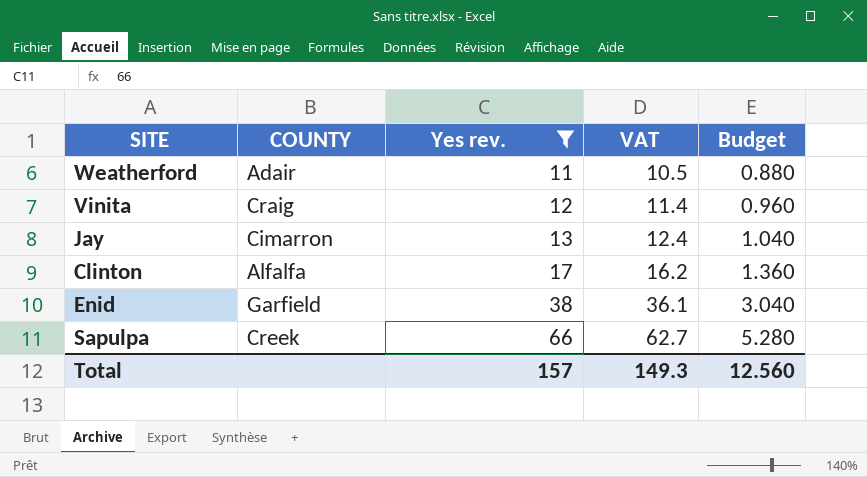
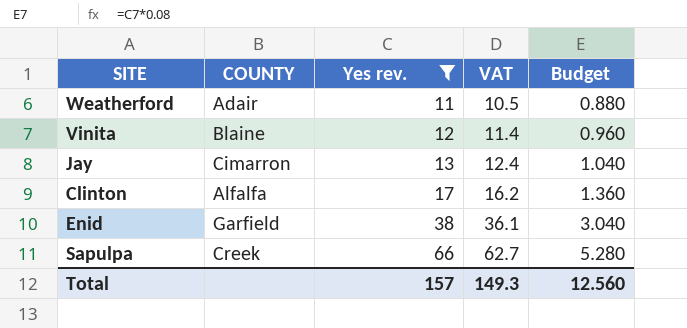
Vinita | COUNTY: Craig -> Blaine

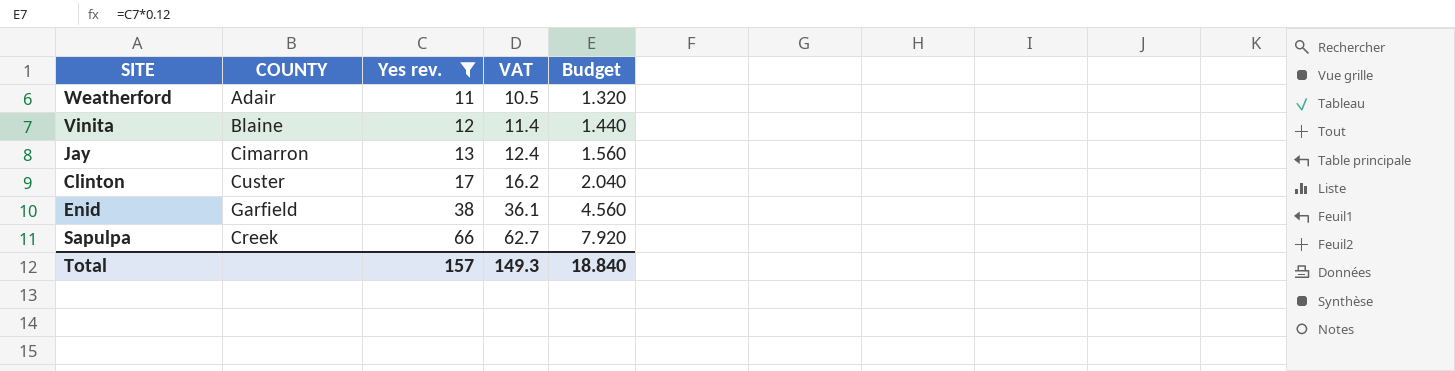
column Budget | formula: [Yes rev.] * 0.08 -> [Yes rev.] * 0.12
Clinton | COUNTY: Alfalfa -> Custer
Total | Budget: 12.560 -> 18.840

